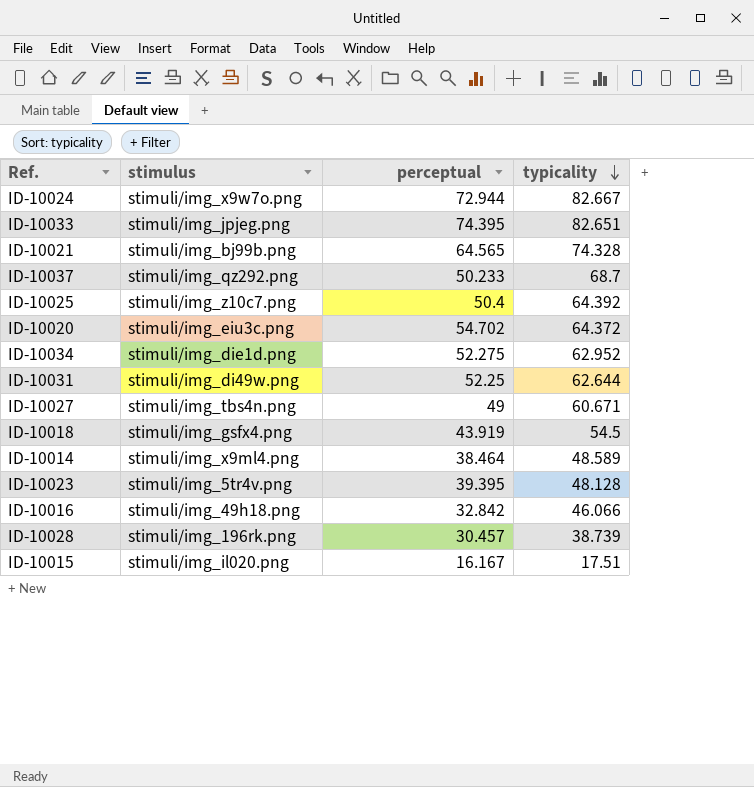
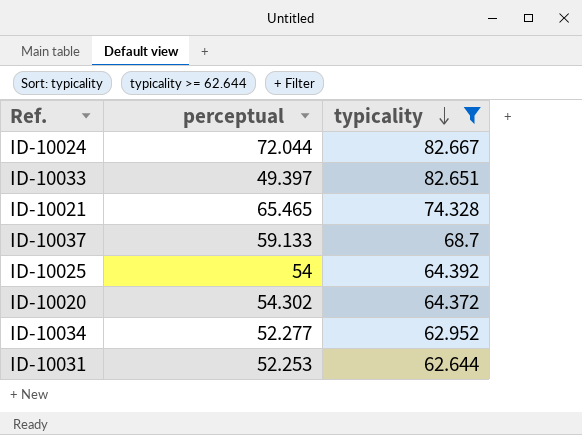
filter: none -> typicality >= 62.644
column stimulus | position: 2 -> none
ID-10024 | perceptual: 72.944 -> 72.044
ID-10033 | perceptual: 74.395 -> 49.397
ID-10021 | perceptual: 64.565 -> 65.465
ID-10037 | perceptual: 50.233 -> 59.133
ID-10025 | perceptual: 50.4 -> 54
ID-10020 | perceptual: 54.702 -> 54.302
ID-10034 | perceptual: 52.275 -> 52.277
ID-10031 | perceptual: 52.25 -> 52.253

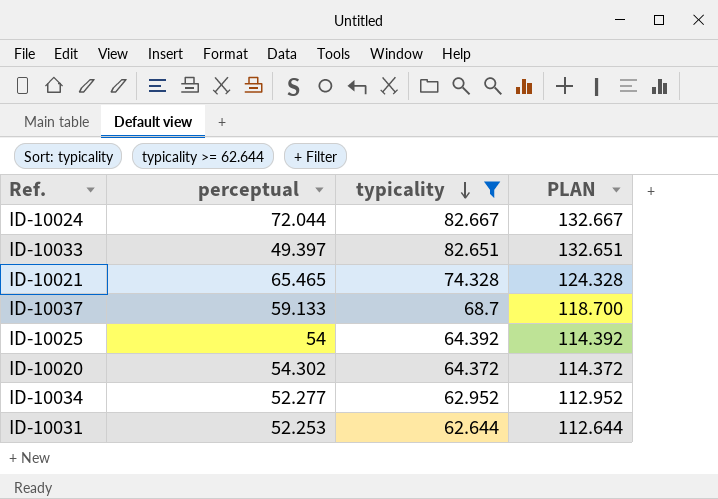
column PLAN | formula: none -> [typicality] + 50

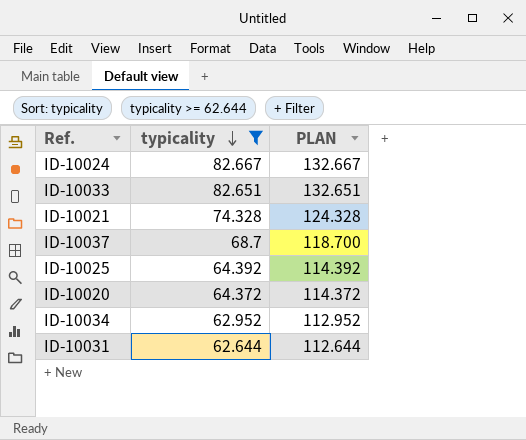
column perceptual | position: 2 -> none

